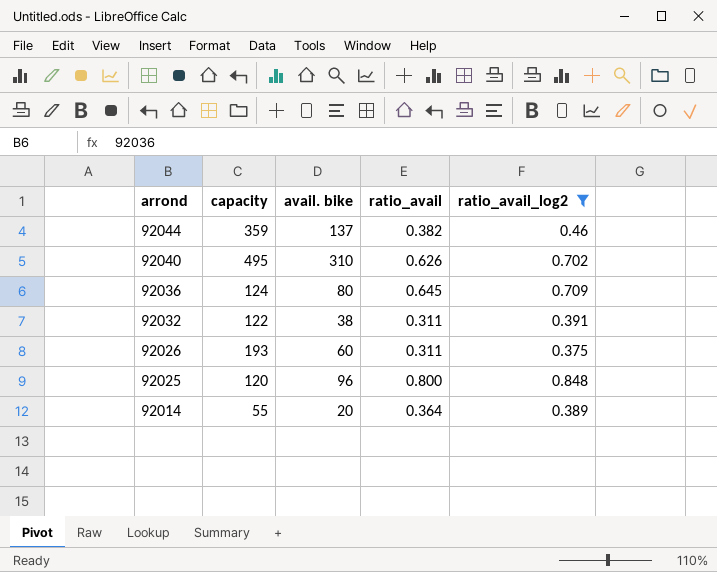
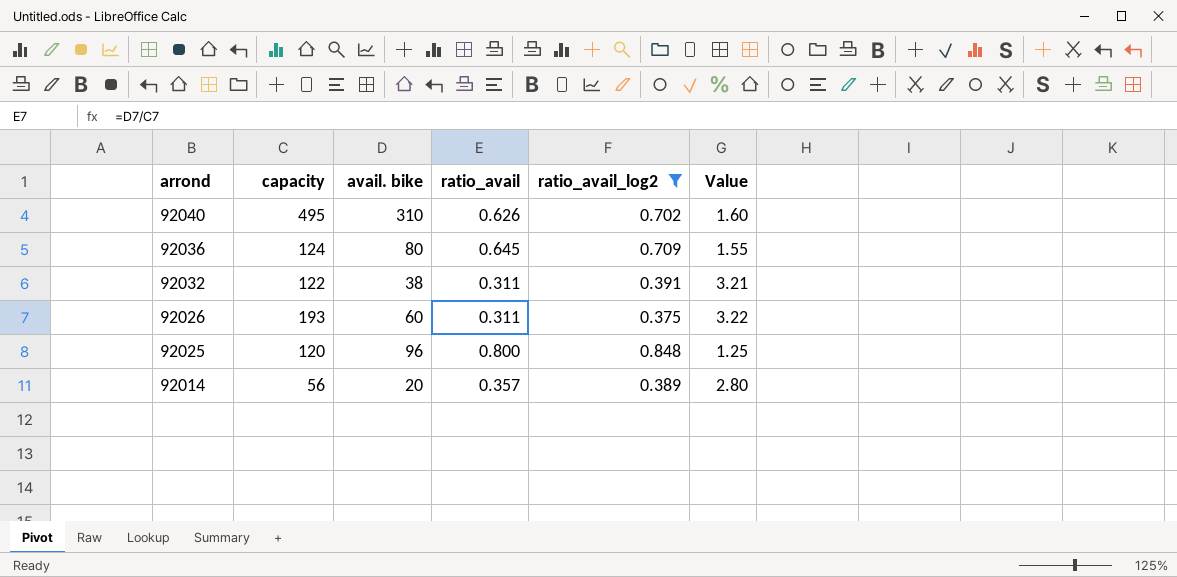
column Value | formula: none -> [capacity] / [avail. bike]
row 92044: 359 | 137 | 0.382 | 0.46 -> none
92014 | capacity: 55 -> 56
92014 | ratio_avail: 0.364 -> 0.357

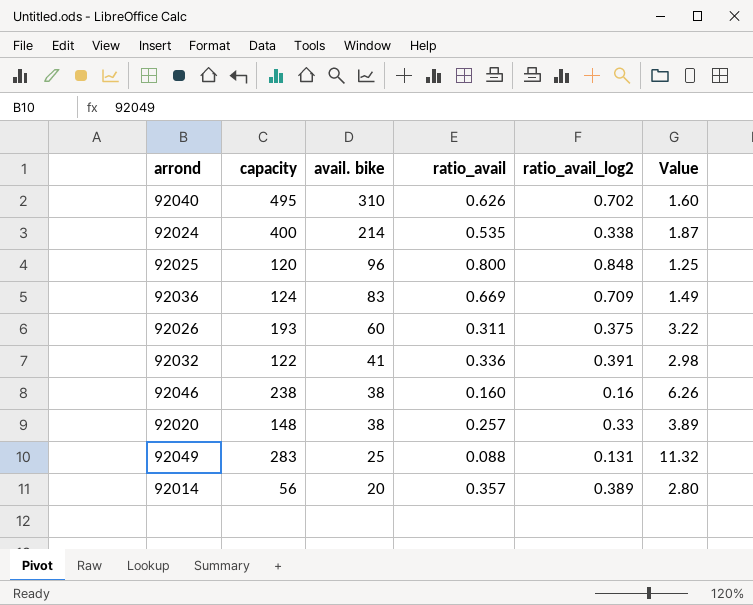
filter: ratio_avail_log2 >= 0.375 -> none
row order: arrond descending -> avail. bike descending
92036 | avail. bike: 80 -> 83
92036 | ratio_avail: 0.645 -> 0.669
92036 | Value: 1.55 -> 1.49
92032 | avail. bike: 38 -> 41
92032 | ratio_avail: 0.311 -> 0.336
92032 | Value: 3.21 -> 2.98

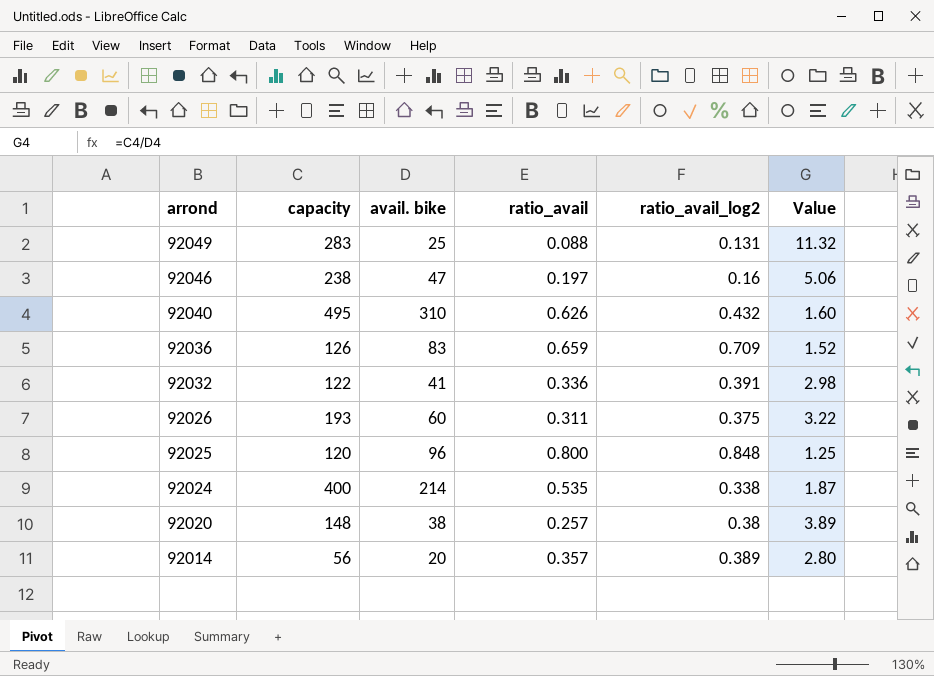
row order: avail. bike descending -> arrond descending
92046 | avail. bike: 38 -> 47
92046 | ratio_avail: 0.160 -> 0.197
92046 | Value: 6.26 -> 5.06
92040 | ratio_avail_log2: 0.702 -> 0.432
92036 | capacity: 124 -> 126
92036 | ratio_avail: 0.669 -> 0.659
92036 | Value: 1.49 -> 1.52
92020 | ratio_avail_log2: 0.33 -> 0.38

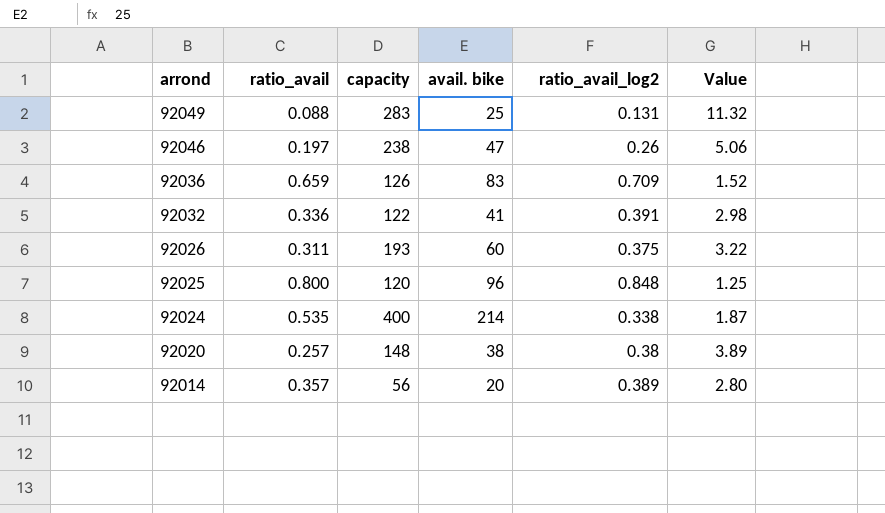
column ratio_avail | position: 4 -> 2
row 92040: 495 | 310 | 0.626 | 0.432 | 1.60 -> none
92046 | ratio_avail_log2: 0.16 -> 0.26

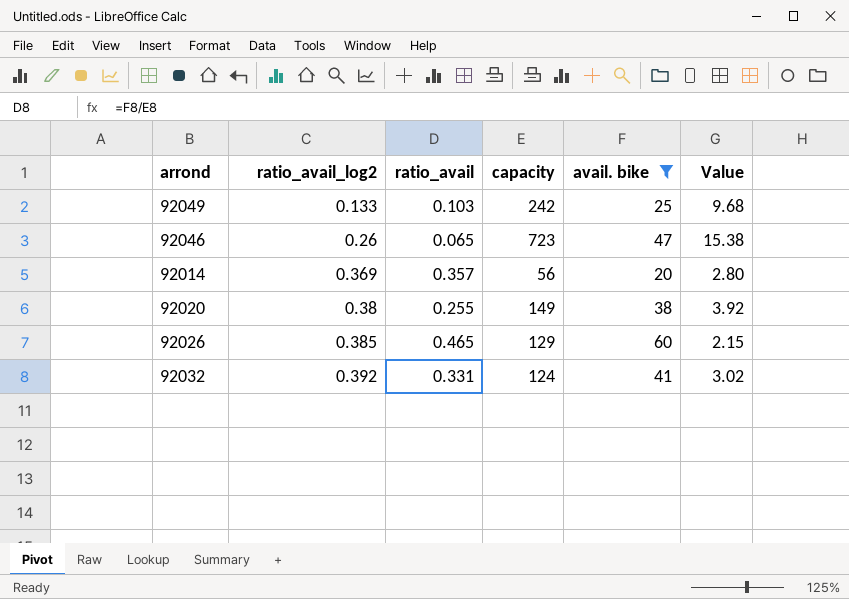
filter: none -> avail. bike <= 60
row order: arrond descending -> ratio_avail_log2 ascending
column ratio_avail_log2 | position: 5 -> 2
92049 | ratio_avail_log2: 0.131 -> 0.133
92049 | ratio_avail: 0.088 -> 0.103
92049 | capacity: 283 -> 242
92049 | Value: 11.32 -> 9.68
92046 | ratio_avail: 0.197 -> 0.065
92046 | capacity: 238 -> 723
92046 | Value: 5.06 -> 15.38
92014 | ratio_avail_log2: 0.389 -> 0.369
92020 | ratio_avail: 0.257 -> 0.255
92020 | capacity: 148 -> 149
92020 | Value: 3.89 -> 3.92
92026 | ratio_avail_log2: 0.375 -> 0.385
92026 | ratio_avail: 0.311 -> 0.465
92026 | capacity: 193 -> 129
92026 | Value: 3.22 -> 2.15
92032 | ratio_avail_log2: 0.391 -> 0.392
92032 | ratio_avail: 0.336 -> 0.331
92032 | capacity: 122 -> 124
92032 | Value: 2.98 -> 3.02

